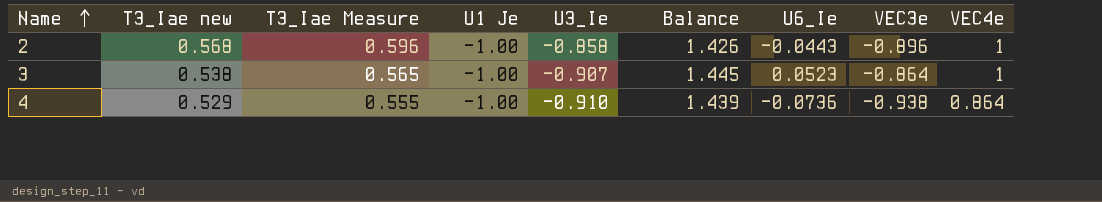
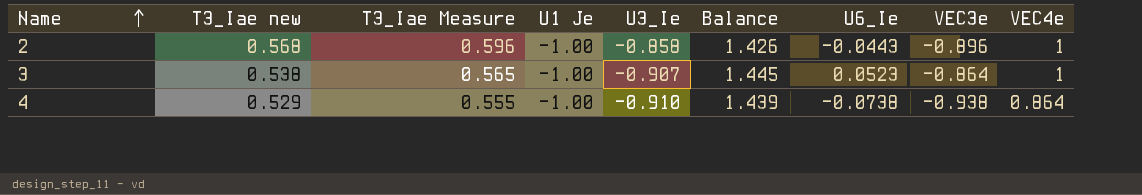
4 | U6_Ie: -0.0736 -> -0.0738

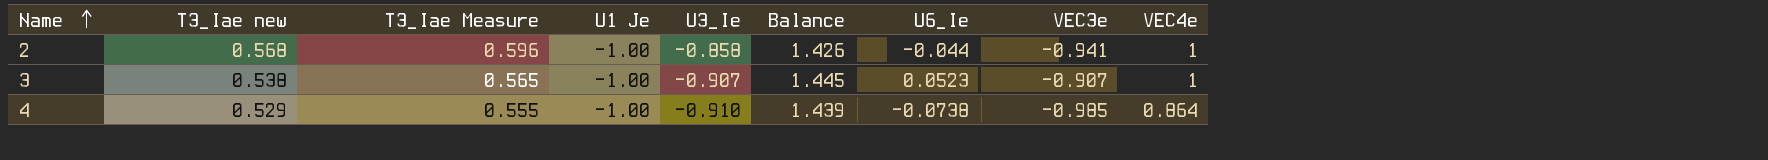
2 | U6_Ie: -0.0443 -> -0.044
2 | VEC3e: -0.896 -> -0.941
3 | VEC3e: -0.864 -> -0.907
4 | VEC3e: -0.938 -> -0.985

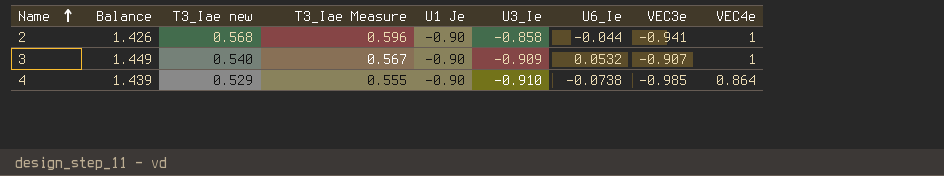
column Balance | position: 6 -> 2
2 | U1 Je: -1.00 -> -0.90
3 | Balance: 1.445 -> 1.449
3 | T3_Iae new: 0.538 -> 0.540
3 | T3_Iae Measure: 0.565 -> 0.567
3 | U1 Je: -1.00 -> -0.90
3 | U3_Ie: -0.907 -> -0.909
3 | U6_Ie: 0.0523 -> 0.0532
4 | U1 Je: -1.00 -> -0.90

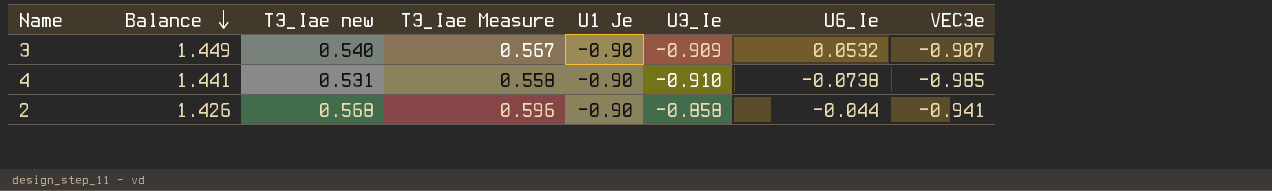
row order: Name ascending -> Balance descending
column VEC4e | position: 9 -> none
4 | Balance: 1.439 -> 1.441
4 | T3_Iae new: 0.529 -> 0.531
4 | T3_Iae Measure: 0.555 -> 0.558

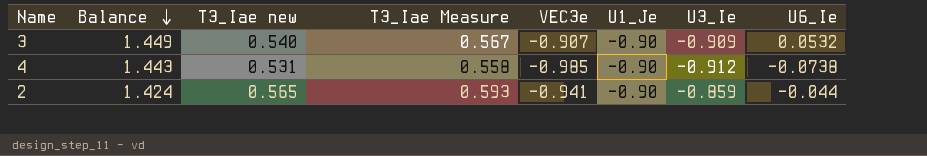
column VEC3e | position: 8 -> 5
column name: U1 Je -> U1_Je
4 | Balance: 1.441 -> 1.443
4 | U3_Ie: -0.910 -> -0.912
2 | Balance: 1.426 -> 1.424
2 | T3_Iae new: 0.568 -> 0.565
2 | T3_Iae Measure: 0.596 -> 0.593
2 | U3_Ie: -0.858 -> -0.859

